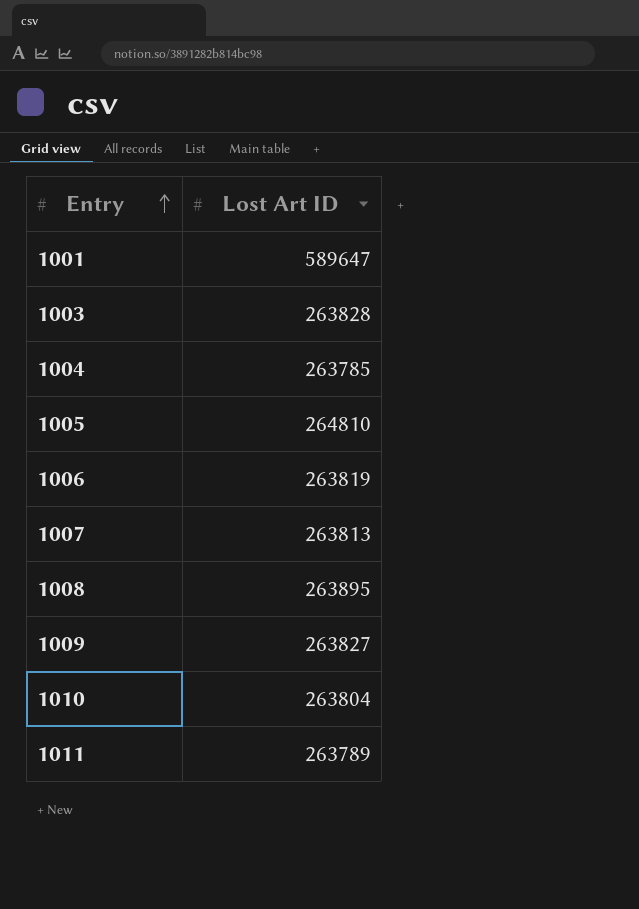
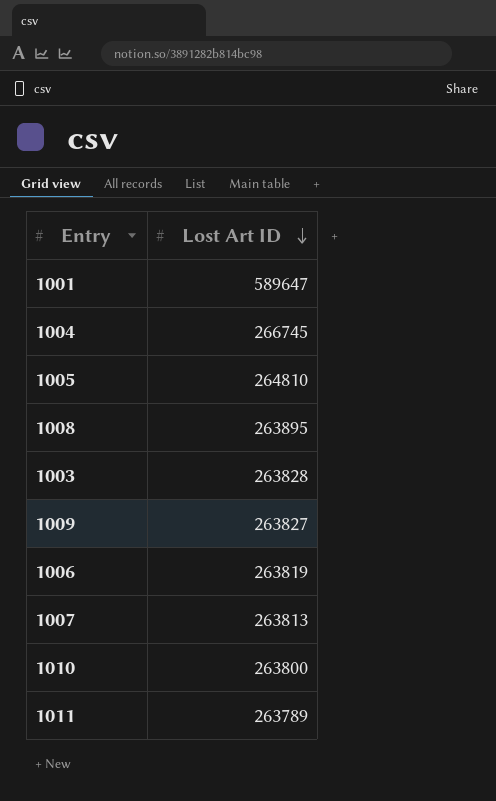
row order: Entry ascending -> Lost Art ID descending
1004 | Lost Art ID: 263785 -> 266745
1010 | Lost Art ID: 263804 -> 263800

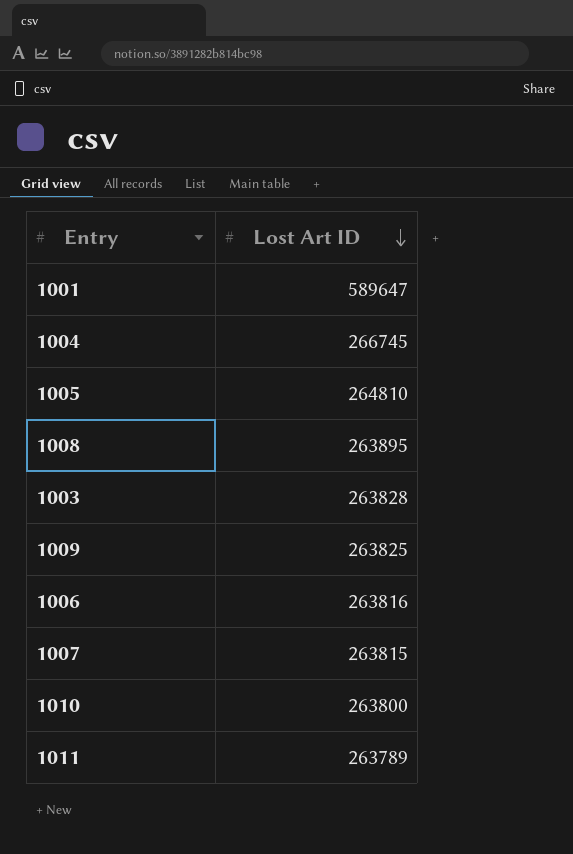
1009 | Lost Art ID: 263827 -> 263825
1006 | Lost Art ID: 263819 -> 263816
1007 | Lost Art ID: 263813 -> 263815

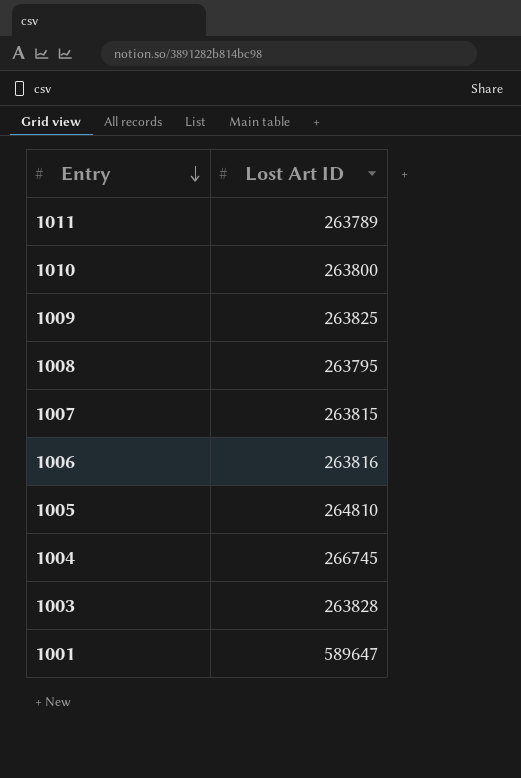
row order: Lost Art ID descending -> Entry descending
1008 | Lost Art ID: 263895 -> 263795

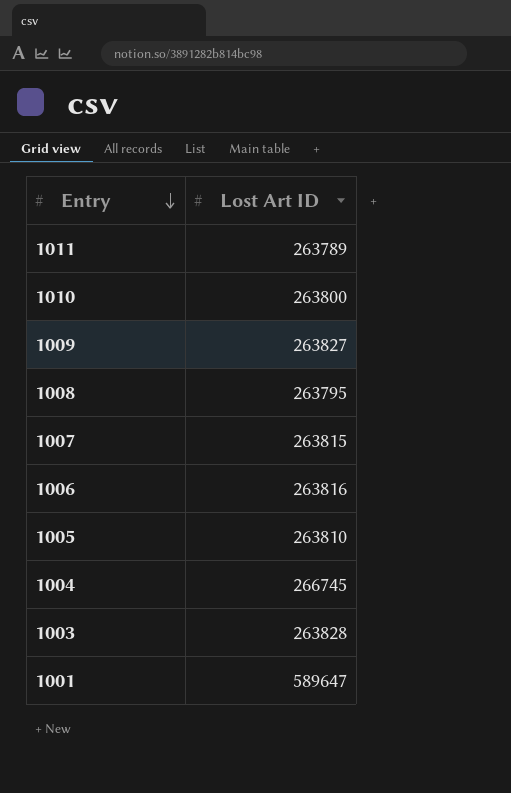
1009 | Lost Art ID: 263825 -> 263827
1005 | Lost Art ID: 264810 -> 263810

